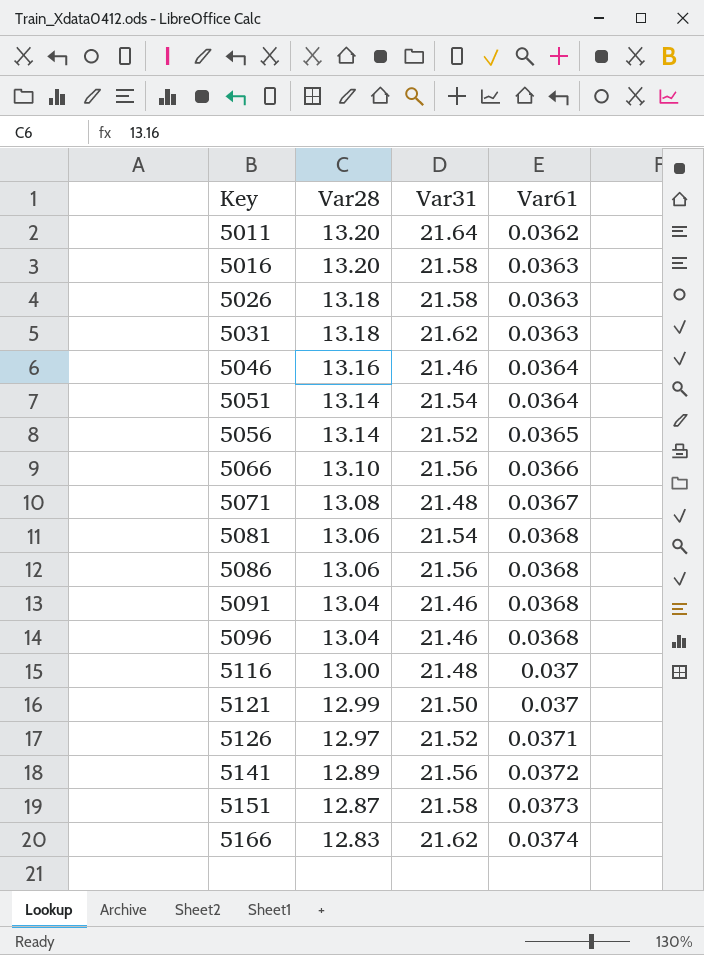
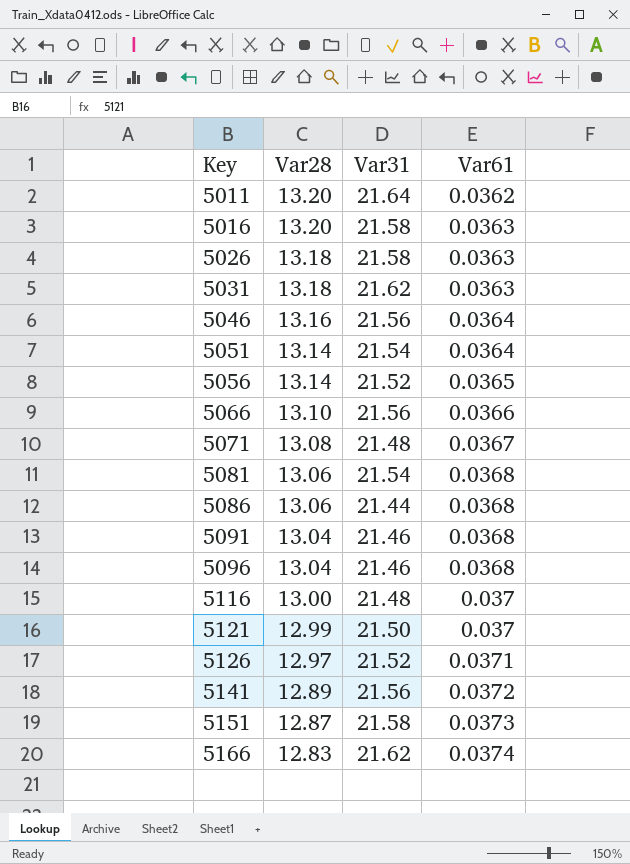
5046 | Var31: 21.46 -> 21.56
5086 | Var31: 21.56 -> 21.44

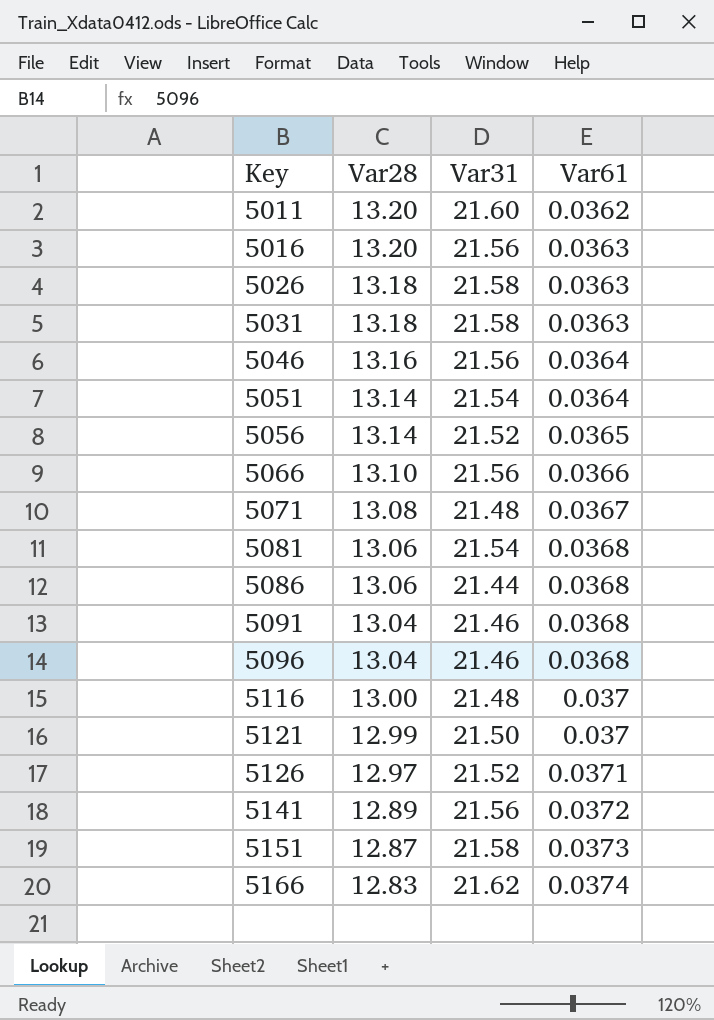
5011 | Var31: 21.64 -> 21.60
5016 | Var31: 21.58 -> 21.56
5031 | Var31: 21.62 -> 21.58

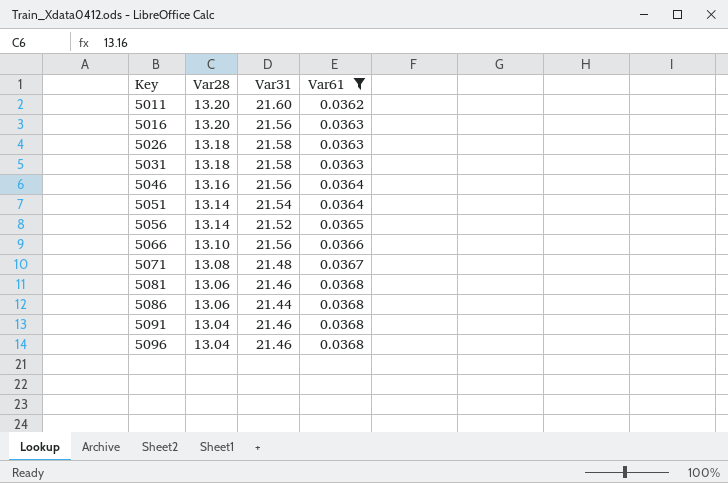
filter: none -> Var61 <= 0.0368
5081 | Var31: 21.54 -> 21.46

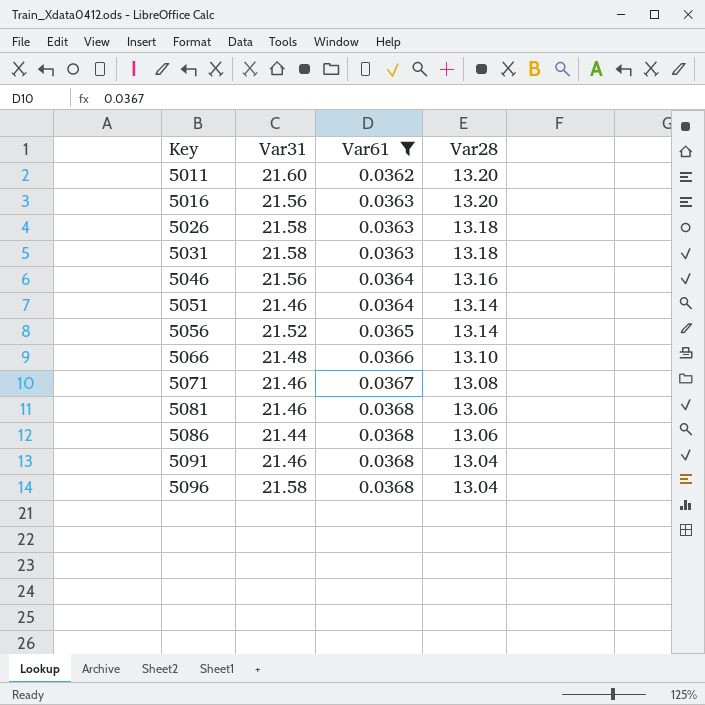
column Var28 | position: 2 -> 4
5051 | Var31: 21.54 -> 21.46
5066 | Var31: 21.56 -> 21.48
5071 | Var31: 21.48 -> 21.46
5096 | Var31: 21.46 -> 21.58

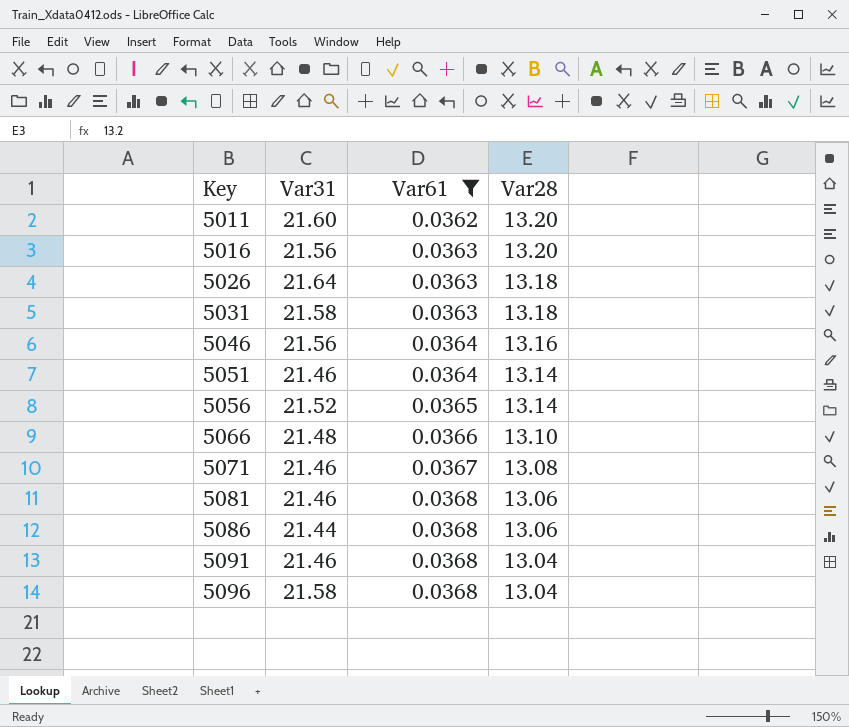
5026 | Var31: 21.58 -> 21.64

